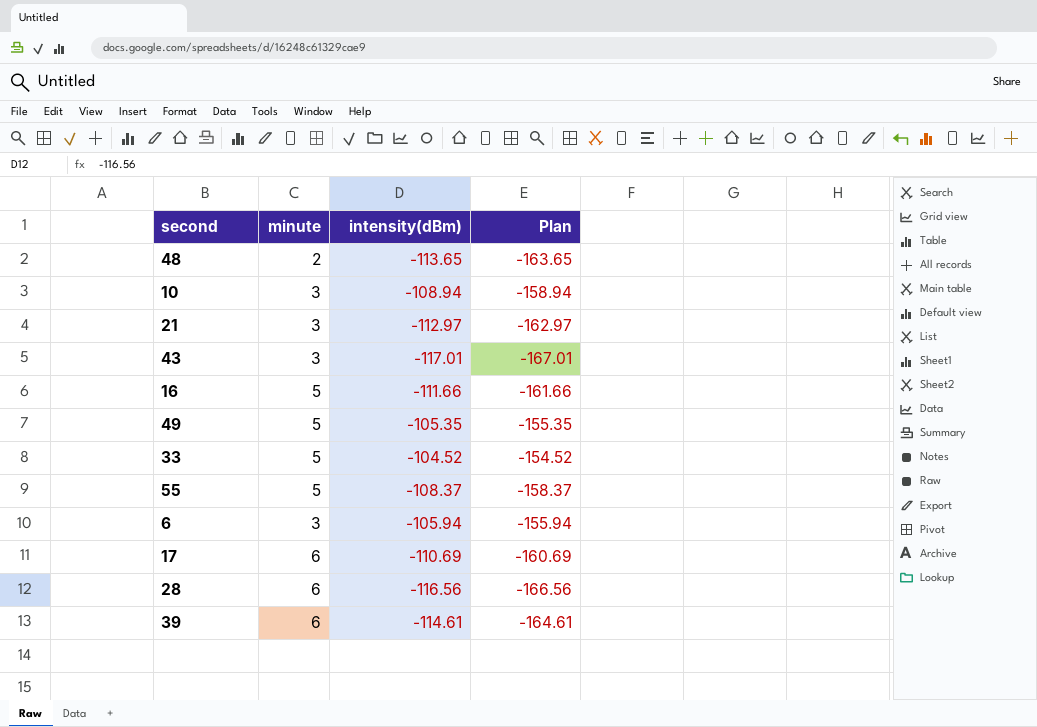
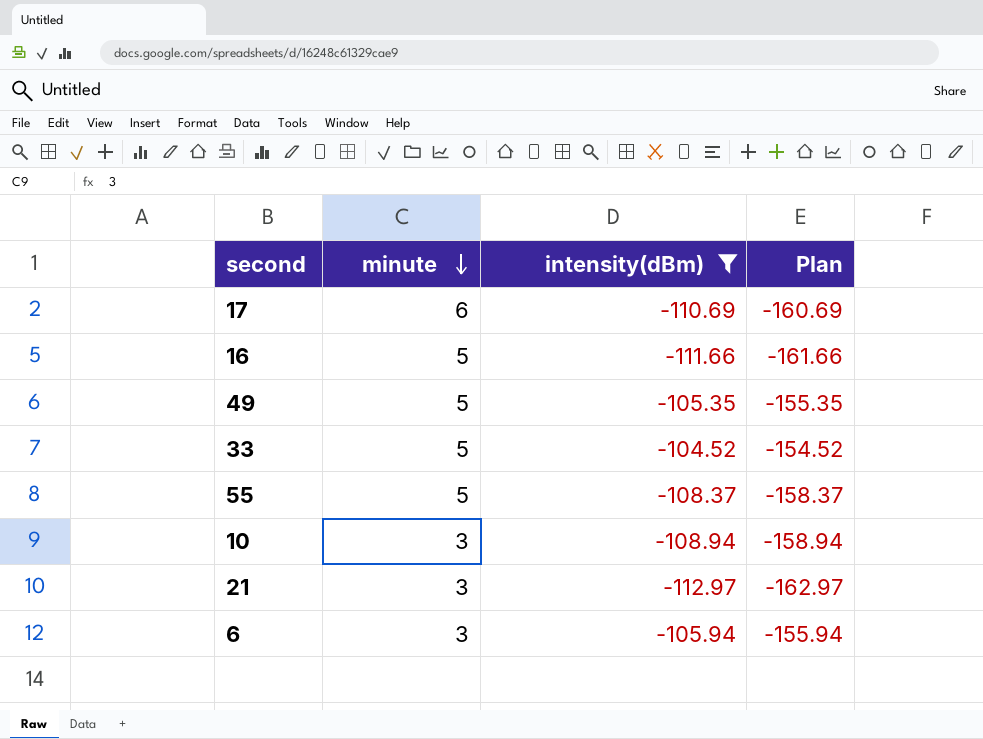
filter: none -> intensity(dBm) >= -112.97
row order: none -> minute descending

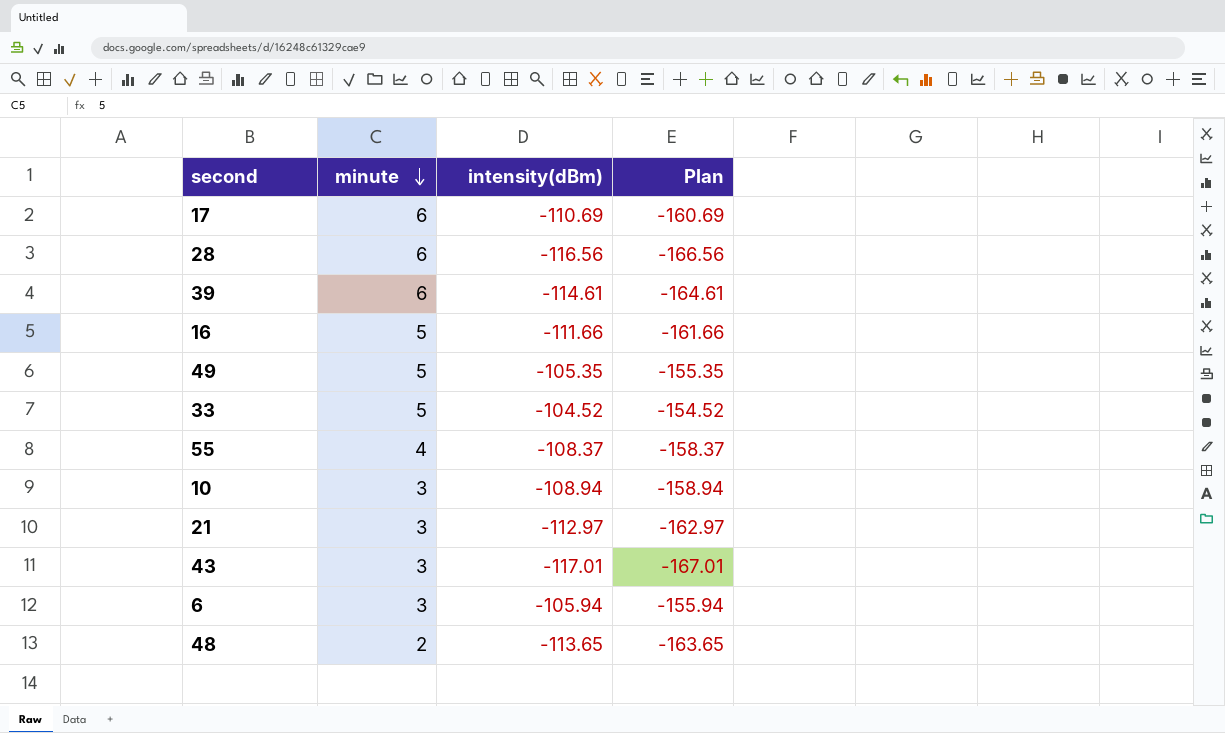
filter: intensity(dBm) >= -112.97 -> none
55 | minute: 5 -> 4

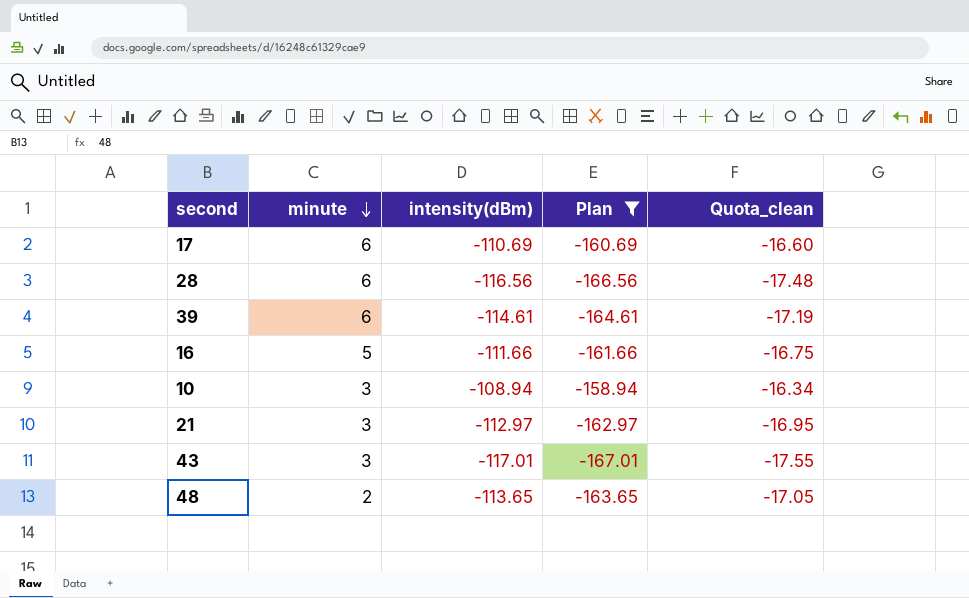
filter: none -> Plan <= -158.94
column Quota_clean | formula: none -> [intensity(dBm)] * 0.15

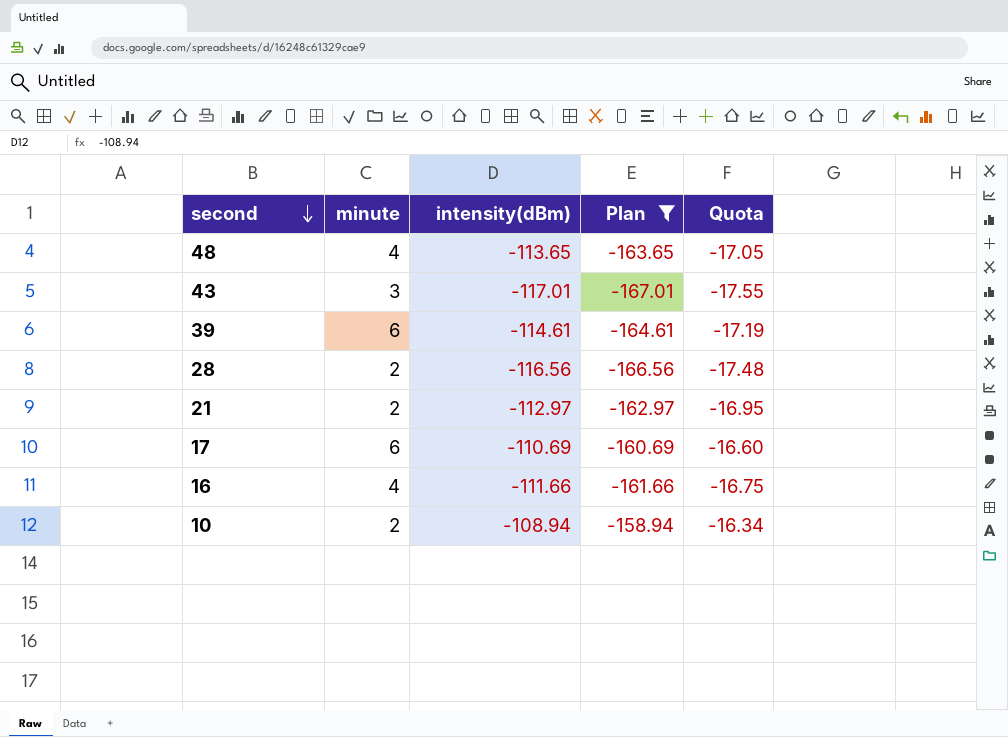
row order: minute descending -> second descending
column name: Quota_clean -> Quota
48 | minute: 2 -> 4
28 | minute: 6 -> 2
21 | minute: 3 -> 2
16 | minute: 5 -> 4
10 | minute: 3 -> 2

